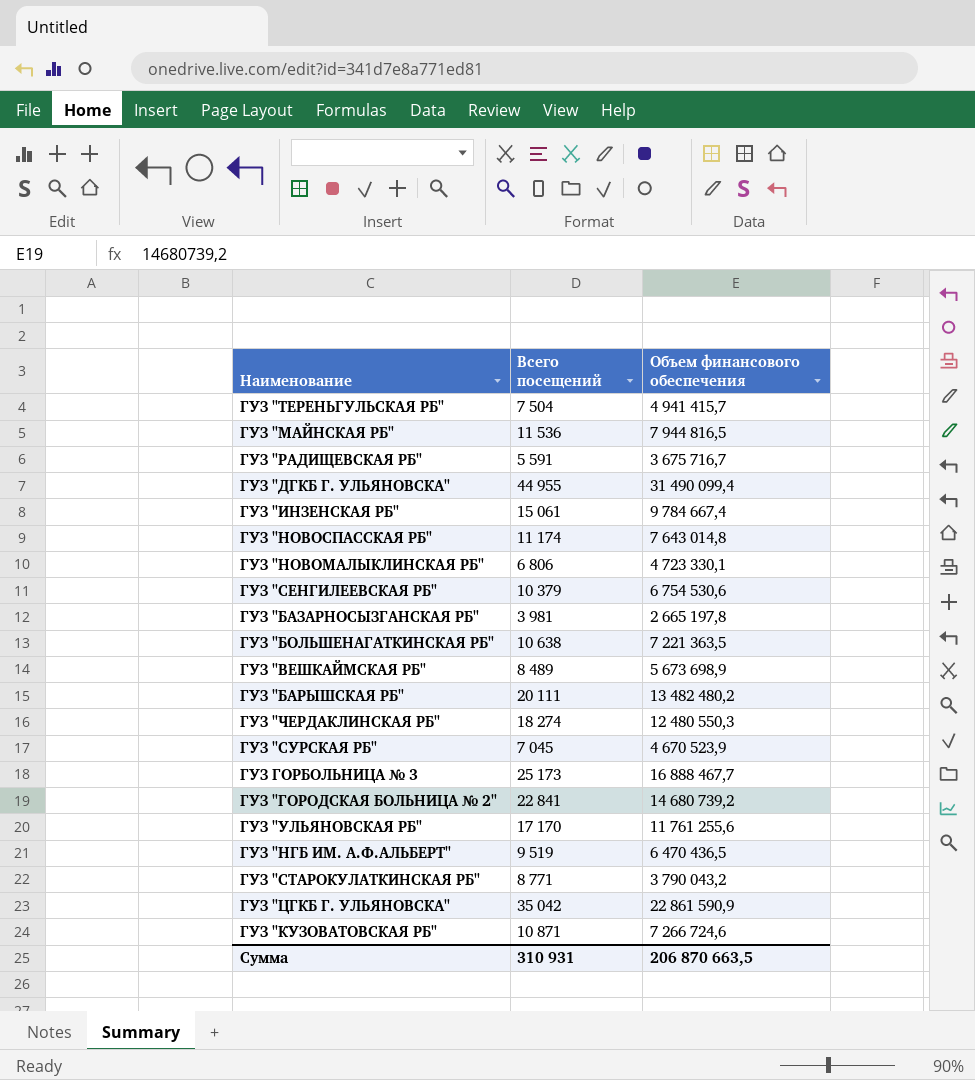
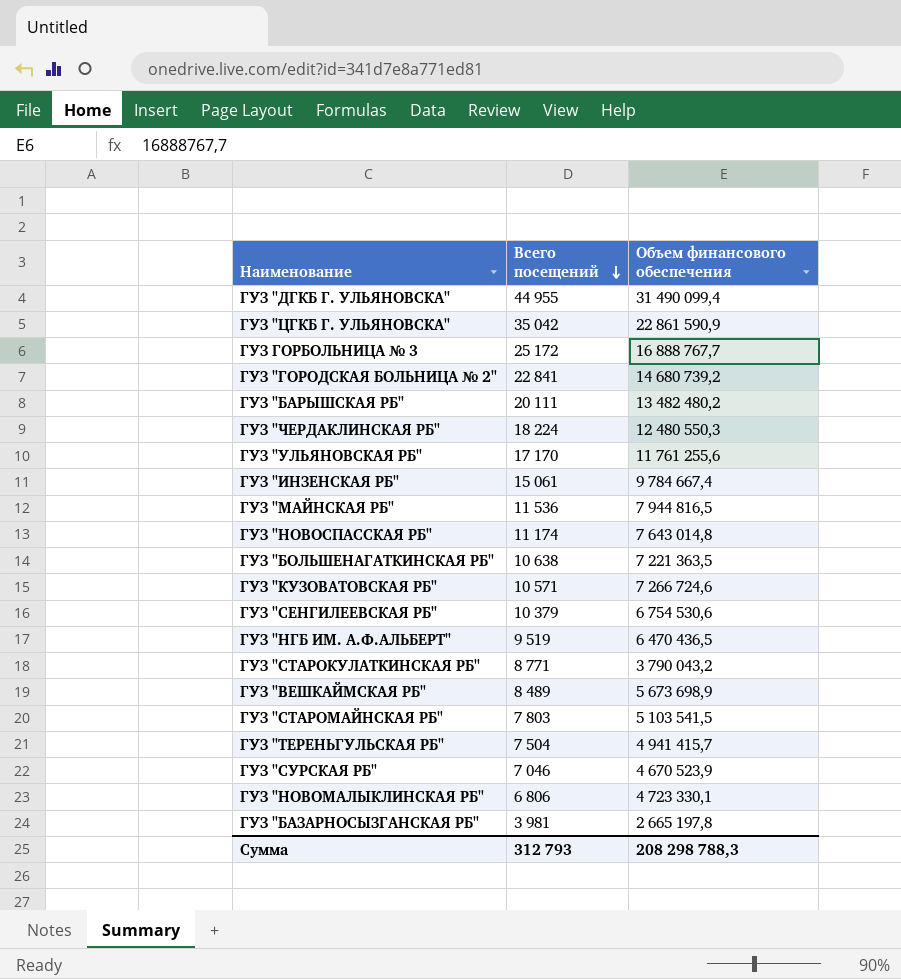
row order: none -> Всего посещений descending
row ГУЗ "РАДИЩЕВСКАЯ РБ": 5 591 | 3 675 716,7 -> none
ГУЗ ГОРБОЛЬНИЦА № 3 | Всего посещений: 25 173 -> 25 172
ГУЗ ГОРБОЛЬНИЦА № 3 | Объем финансового обеспечения: 16 888 467,7 -> 16 888 767,7
ГУЗ "ЧЕРДАКЛИНСКАЯ РБ" | Всего посещений: 18 274 -> 18 224
ГУЗ "КУЗОВАТОВСКАЯ РБ" | Всего посещений: 10 871 -> 10 571
row ГУЗ "СТАРОМАЙНСКАЯ РБ": none -> 7 803 | 5 103 541,5
ГУЗ "СУРСКАЯ РБ" | Всего посещений: 7 045 -> 7 046
Сумма | Всего посещений: 310 931 -> 312 793
Сумма | Объем финансового обеспечения: 206 870 663,5 -> 208 298 788,3

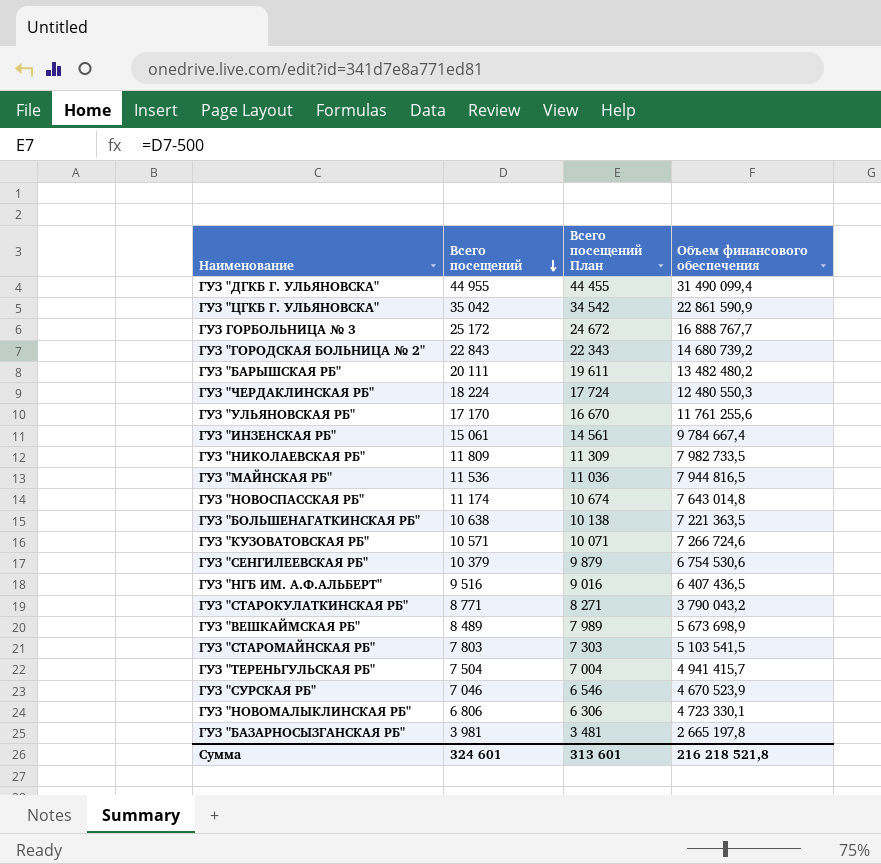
column Всего посещений План | formula: none -> [Всего посещений] - 500
ГУЗ "ГОРОДСКАЯ БОЛЬНИЦА № 2" | Всего посещений: 22 841 -> 22 843
row ГУЗ "НИКОЛАЕВСКАЯ РБ": none -> 11 809 | 11 309 | 7 982 733,5
ГУЗ "НГБ ИМ. А.Ф.АЛЬБЕРТ" | Всего посещений: 9 519 -> 9 516
ГУЗ "НГБ ИМ. А.Ф.АЛЬБЕРТ" | Объем финансового обеспечения: 6 470 436,5 -> 6 407 436,5
Сумма | Всего посещений: 312 793 -> 324 601
Сумма | Объем финансового обеспечения: 208 298 788,3 -> 216 218 521,8

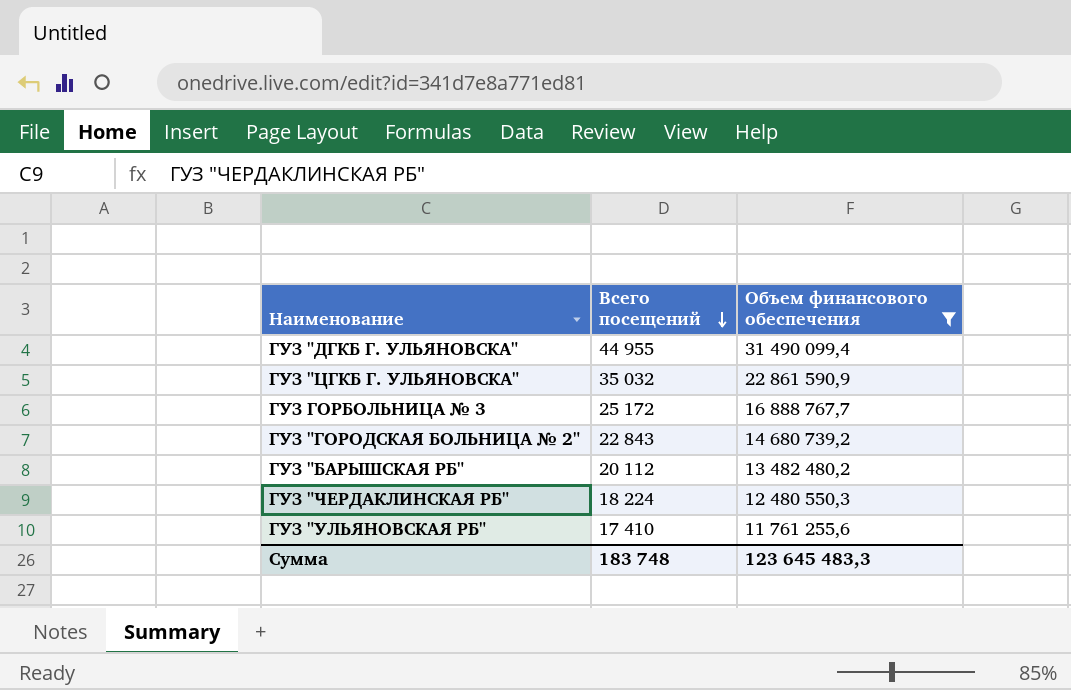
filter: none -> Объем финансового обеспечения >= 11 761 255,6
column Всего посещений План | formula: [Всего посещений] - 500 -> none
ГУЗ "ЦГКБ Г. УЛЬЯНОВСКА" | Всего посещений: 35 042 -> 35 032
ГУЗ "БАРЫШСКАЯ РБ" | Всего посещений: 20 111 -> 20 112
ГУЗ "УЛЬЯНОВСКАЯ РБ" | Всего посещений: 17 170 -> 17 410
Сумма | Всего посещений: 324 601 -> 183 748
Сумма | Объем финансового обеспечения: 216 218 521,8 -> 123 645 483,3

